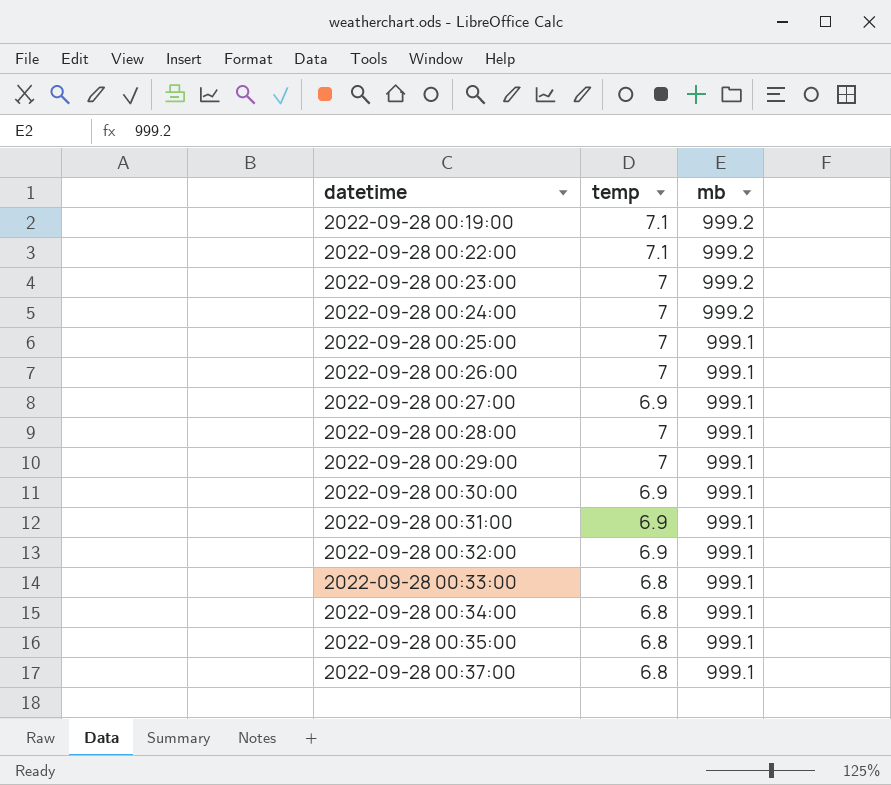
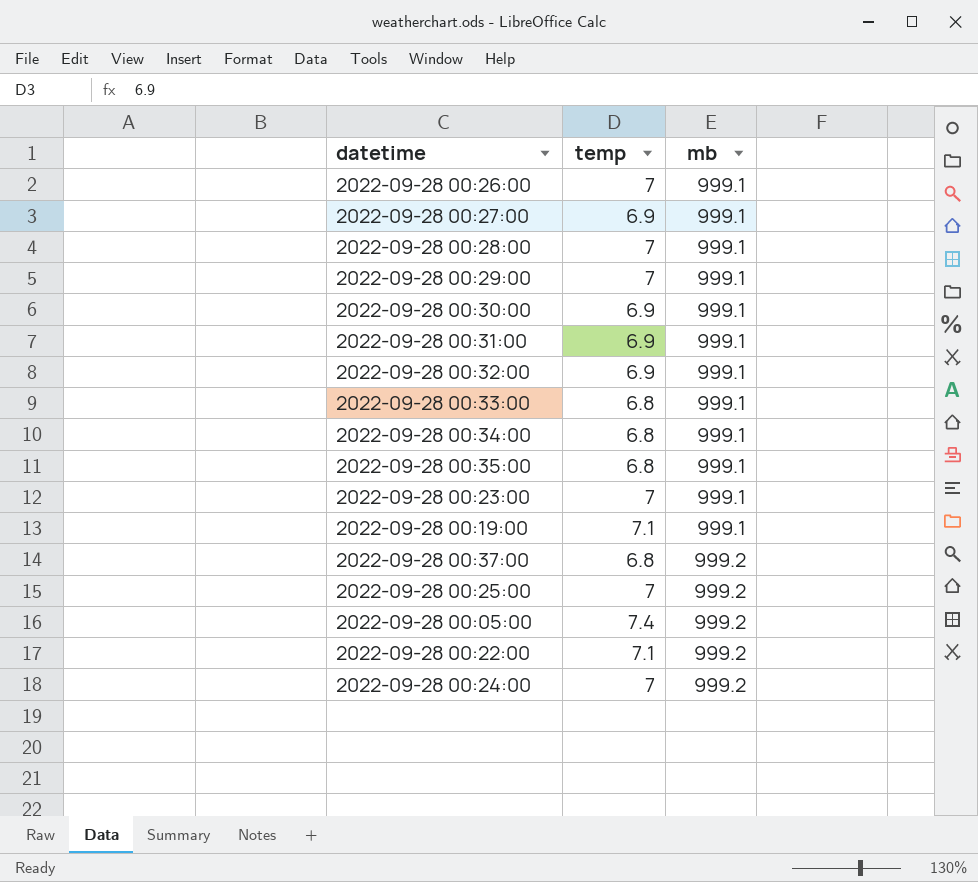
row order: datetime ascending -> mb ascending
2022-09-28 00:23:00 | mb: 999.2 -> 999.1
2022-09-28 00:19:00 | mb: 999.2 -> 999.1
2022-09-28 00:37:00 | mb: 999.1 -> 999.2
2022-09-28 00:25:00 | mb: 999.1 -> 999.2
row 2022-09-28 00:05:00: none -> 7.4 | 999.2

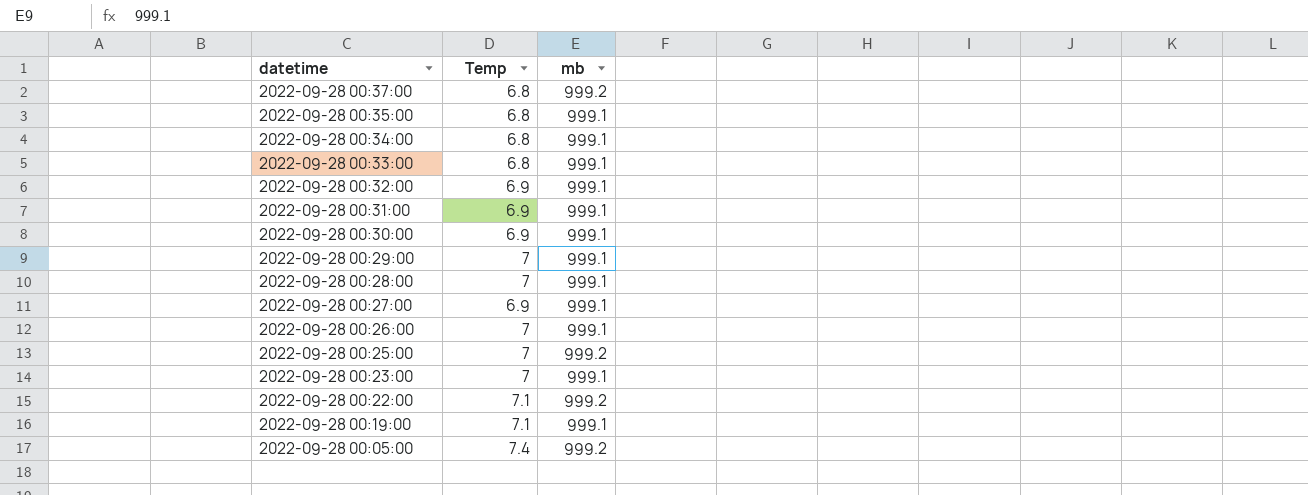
row order: mb ascending -> datetime descending
column name: temp -> Temp
row 2022-09-28 00:24:00: 7 | 999.2 -> none

